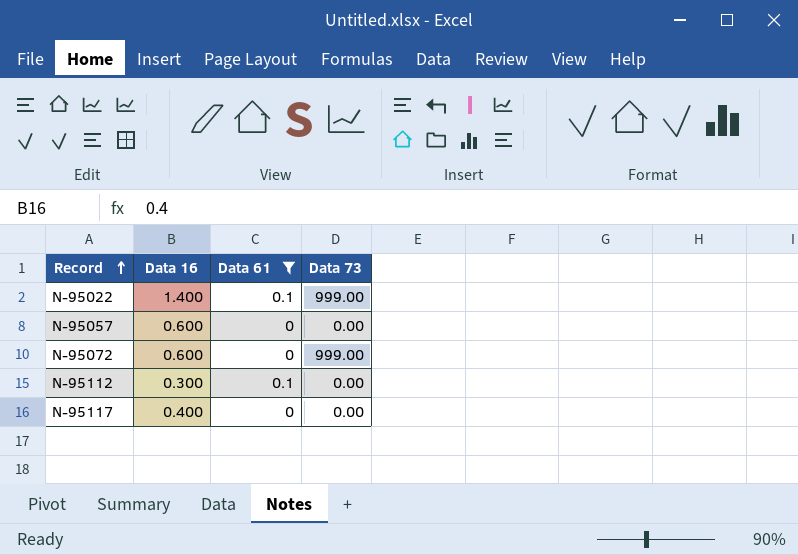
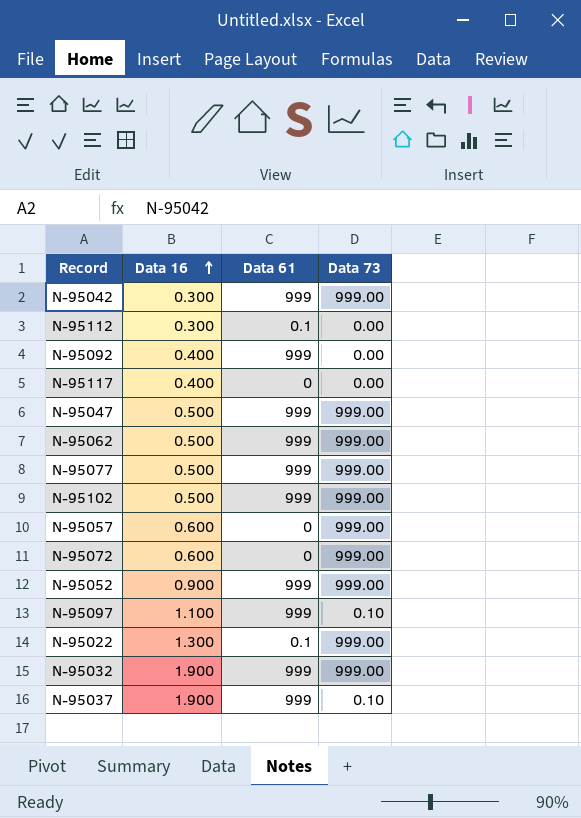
filter: Data 61 != 999 -> none
row order: Record ascending -> Data 16 ascending
N-95057 | Data 73: 0.00 -> 999.00
N-95022 | Data 16: 1.400 -> 1.300

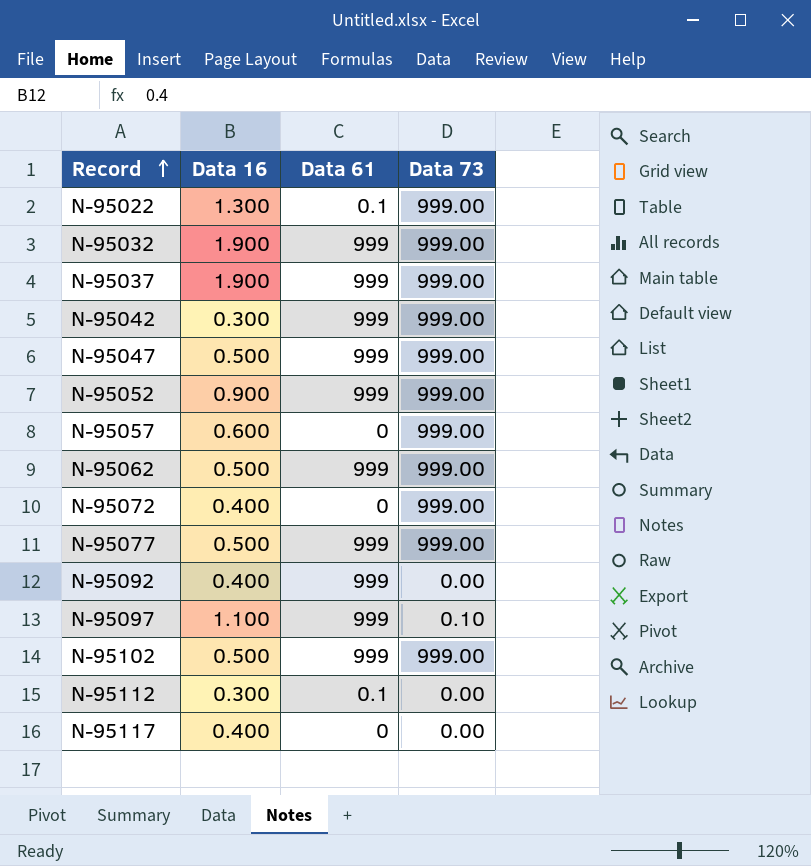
row order: Data 16 ascending -> Record ascending
N-95037 | Data 73: 0.10 -> 999.00
N-95072 | Data 16: 0.600 -> 0.400

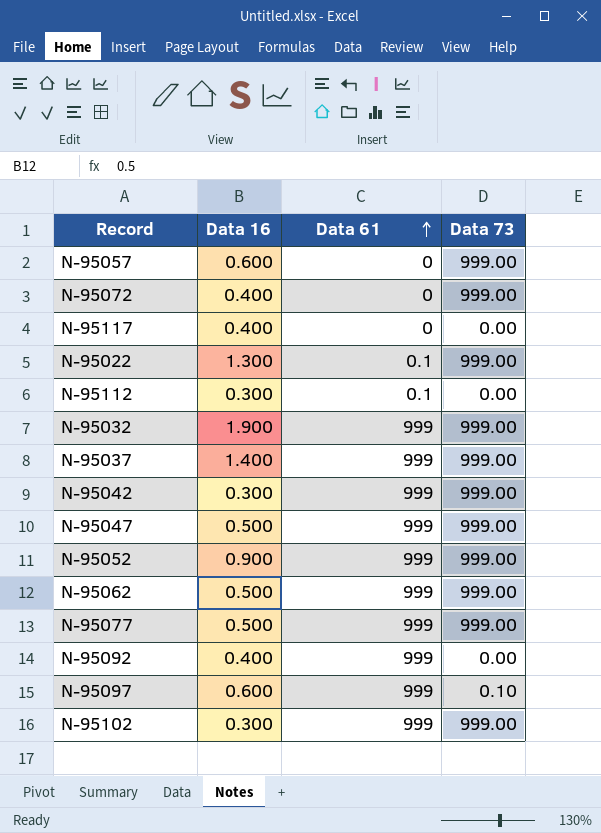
row order: Record ascending -> Data 61 ascending
N-95037 | Data 16: 1.900 -> 1.400
N-95097 | Data 16: 1.100 -> 0.600
N-95102 | Data 16: 0.500 -> 0.300

